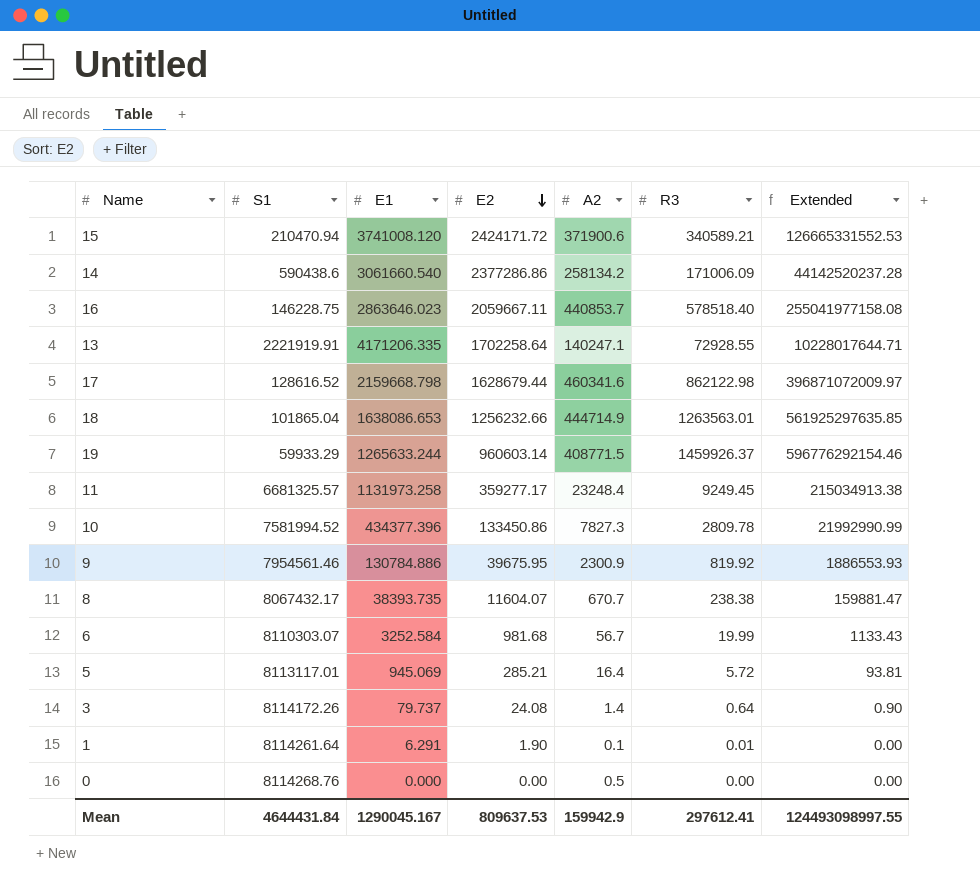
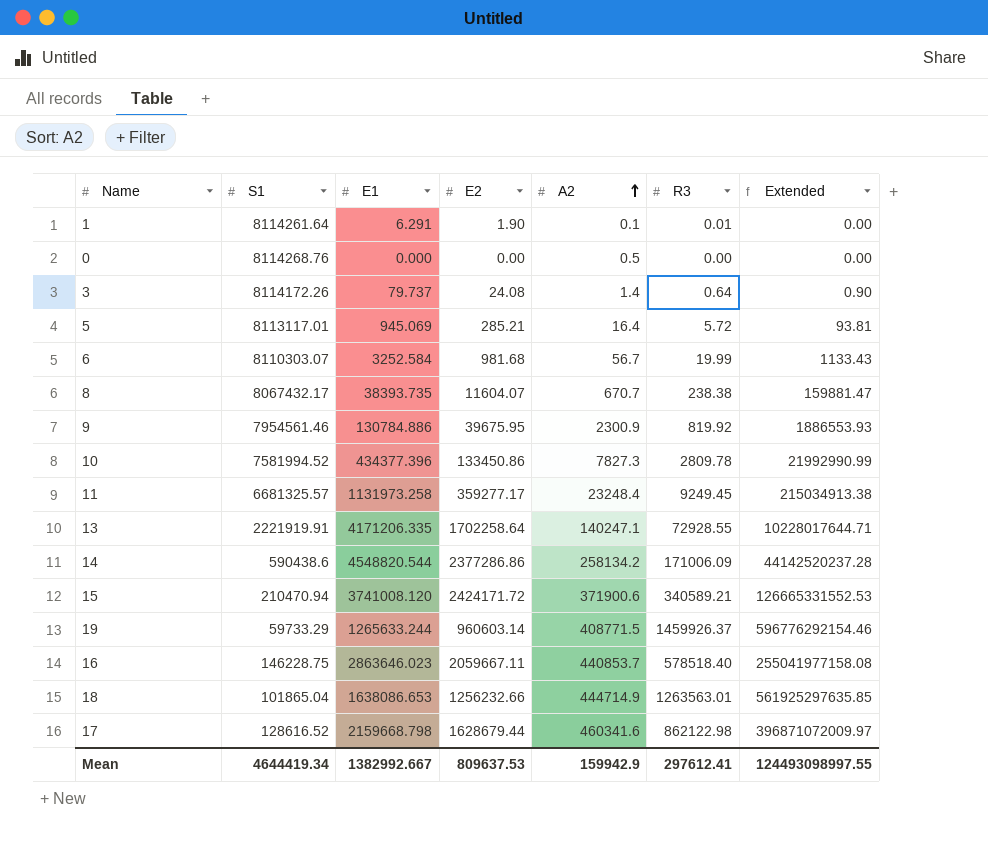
row order: E2 descending -> A2 ascending
14 | E1: 3061660.540 -> 4548820.544
19 | S1: 59933.29 -> 59733.29
Mean | S1: 4644431.84 -> 4644419.34
Mean | E1: 1290045.167 -> 1382992.667

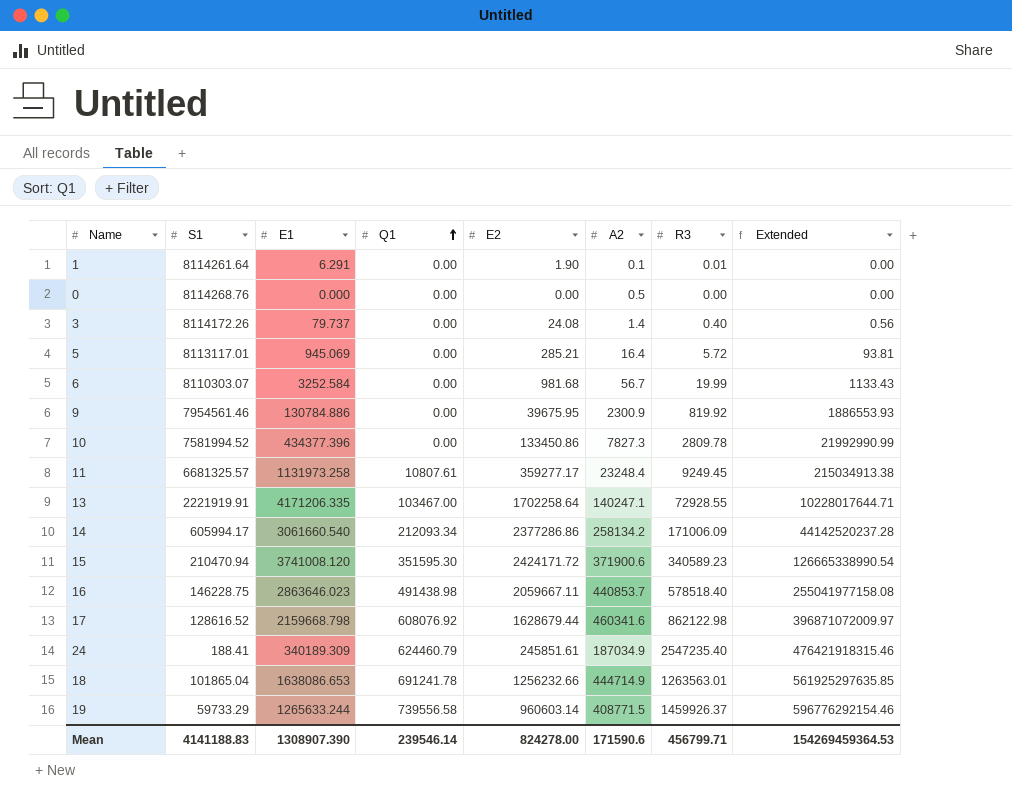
row order: A2 ascending -> Q1 ascending
column Q1 | position: none -> 4
row 8: 8067432.17 | 38393.735 | 11604.07 | 670.7 | 238.38 | 159881.47 -> none
3 | R3: 0.64 -> 0.40
3 | Extended: 0.90 -> 0.56
14 | S1: 590438.6 -> 605994.17
14 | E1: 4548820.544 -> 3061660.540
15 | R3: 340589.21 -> 340589.23
15 | Extended: 126665331552.53 -> 126665338990.54
row 24: none -> 188.41 | 340189.309 | 624460.79 | 245851.61 | 187034.9 | 2547235.40 | 476421918315.46
Mean | S1: 4644419.34 -> 4141188.83
Mean | E1: 1382992.667 -> 1308907.390
Mean | E2: 809637.53 -> 824278.00
Mean | A2: 159942.9 -> 171590.6
Mean | R3: 297612.41 -> 456799.71
Mean | Extended: 124493098997.55 -> 154269459364.53

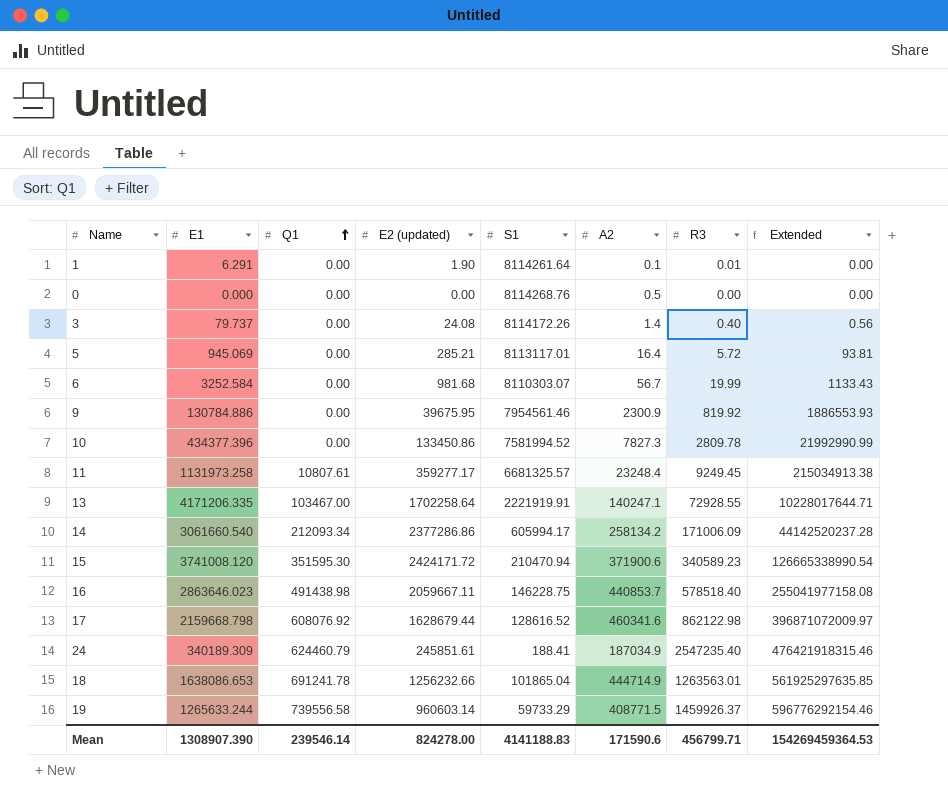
column name: E2 -> E2 (updated)
column S1 | position: 2 -> 5

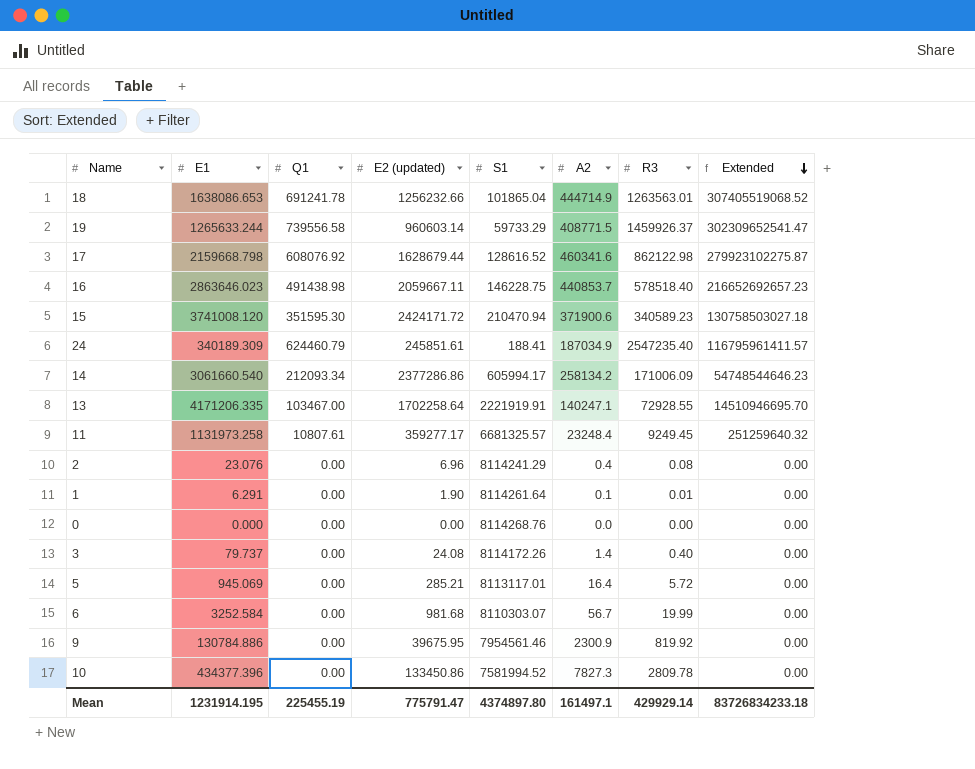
row order: Q1 ascending -> Extended descending
column Extended | formula: [A2] * [R3] -> [Q1] * [A2]
row 2: none -> 23.076 | 0.00 | 6.96 | 8114241.29 | 0.4 | 0.08 | 0.00
0 | A2: 0.5 -> 0.0
Mean | E1: 1308907.390 -> 1231914.195
Mean | Q1: 239546.14 -> 225455.19
Mean | E2 (updated): 824278.00 -> 775791.47
Mean | S1: 4141188.83 -> 4374897.80
Mean | A2: 171590.6 -> 161497.1
Mean | R3: 456799.71 -> 429929.14
Mean | Extended: 154269459364.53 -> 83726834233.18

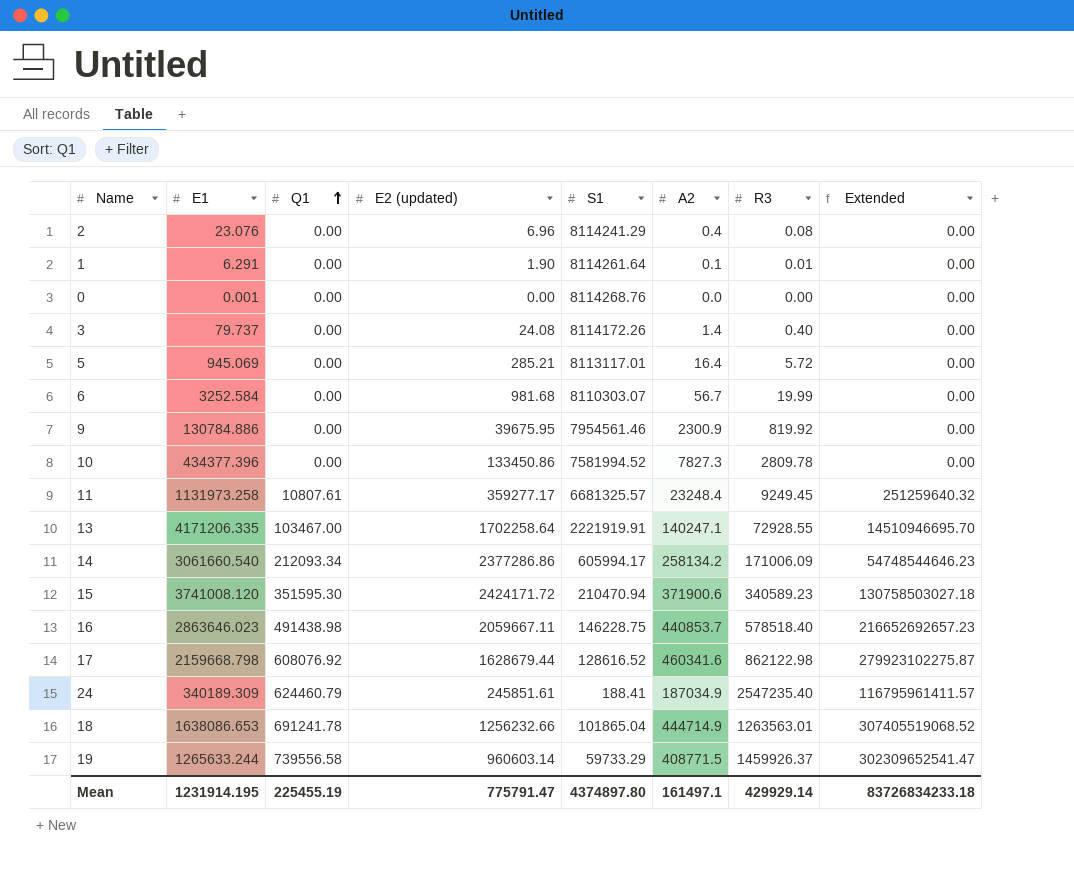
row order: Extended descending -> Q1 ascending
0 | E1: 0.000 -> 0.001

